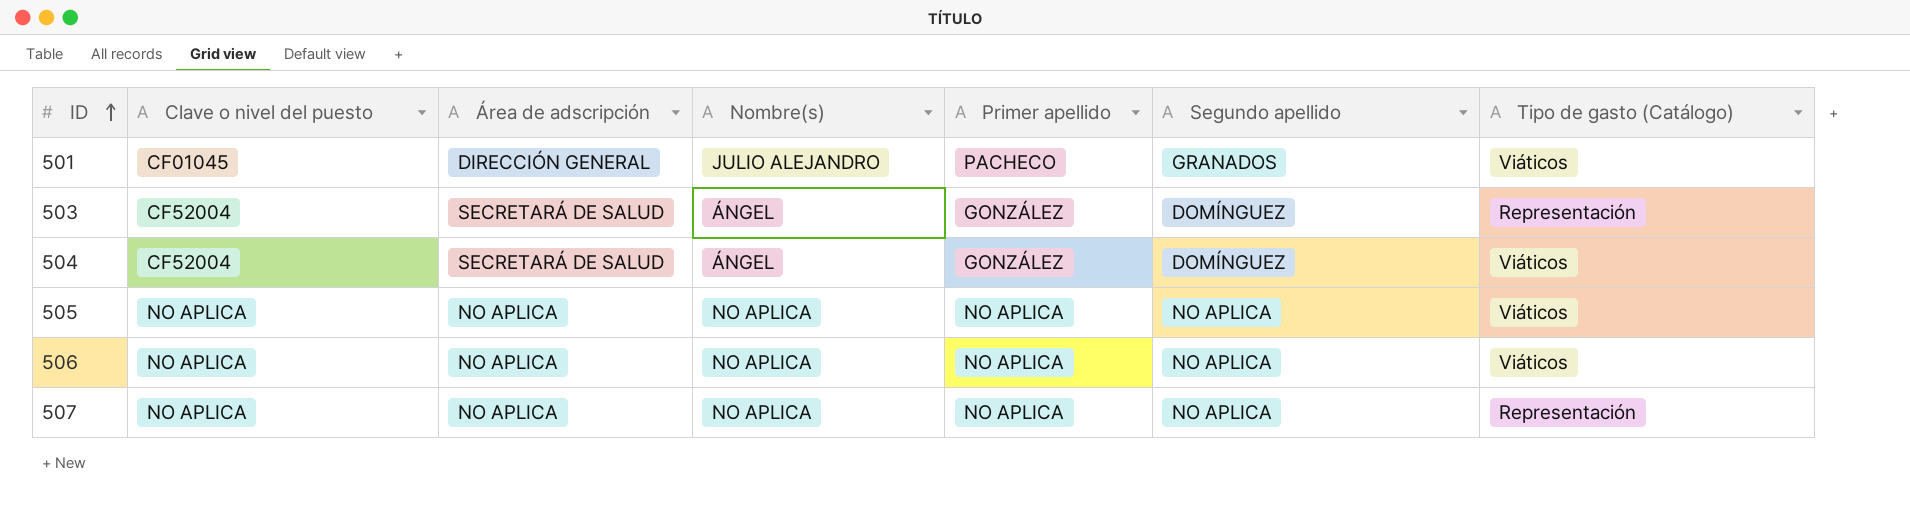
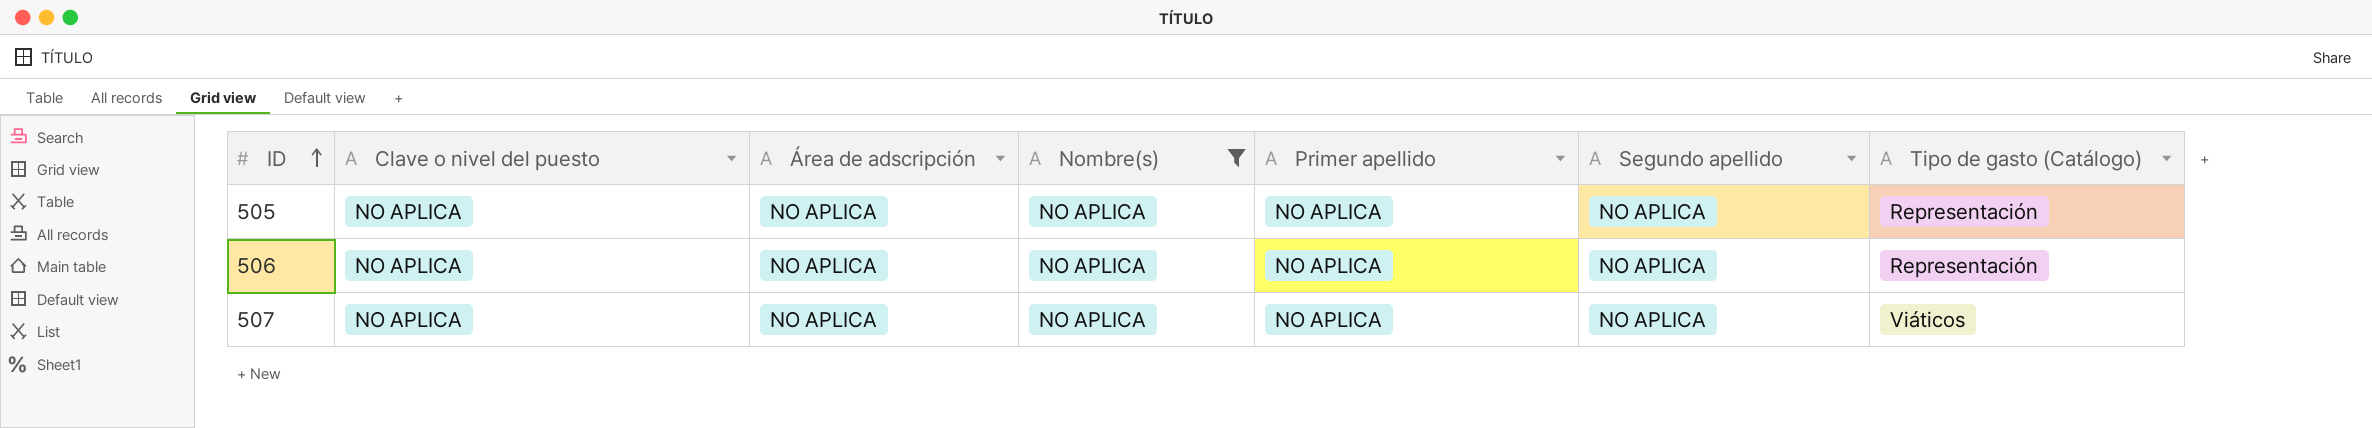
filter: none -> Nombre(s) = NO APLICA
505 | Tipo de gasto (Catálogo): Viáticos -> Representación
506 | Tipo de gasto (Catálogo): Viáticos -> Representación
507 | Tipo de gasto (Catálogo): Representación -> Viáticos

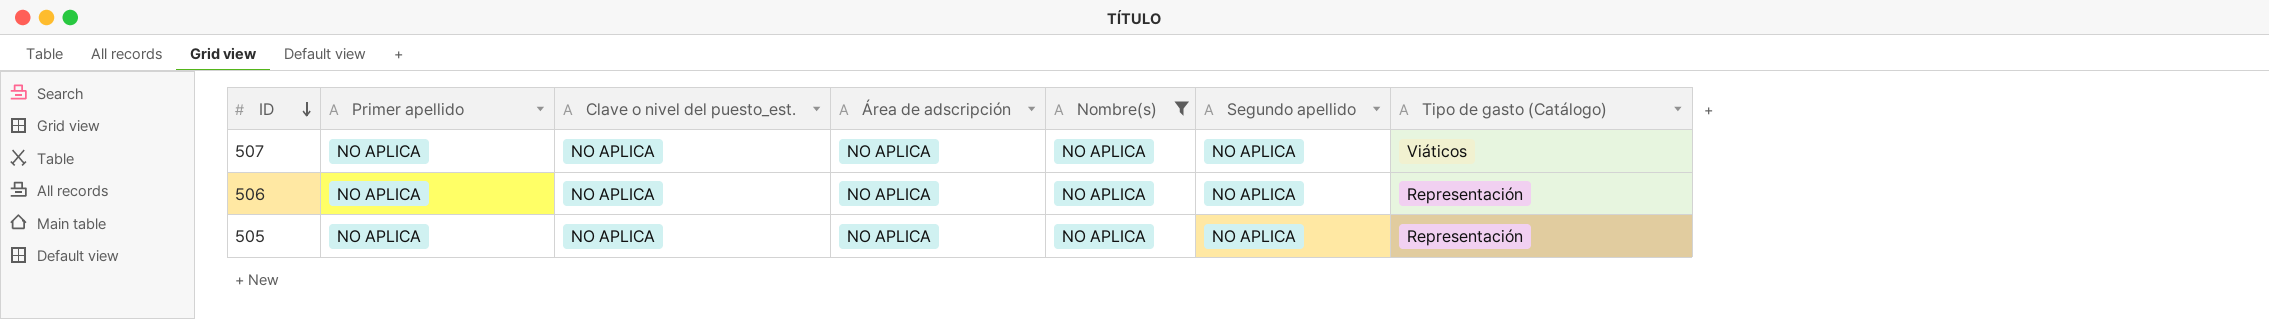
row order: ID ascending -> ID descending
column Primer apellido | position: 5 -> 2
column name: Clave o nivel del puesto -> Clave o nivel del puesto_est.

